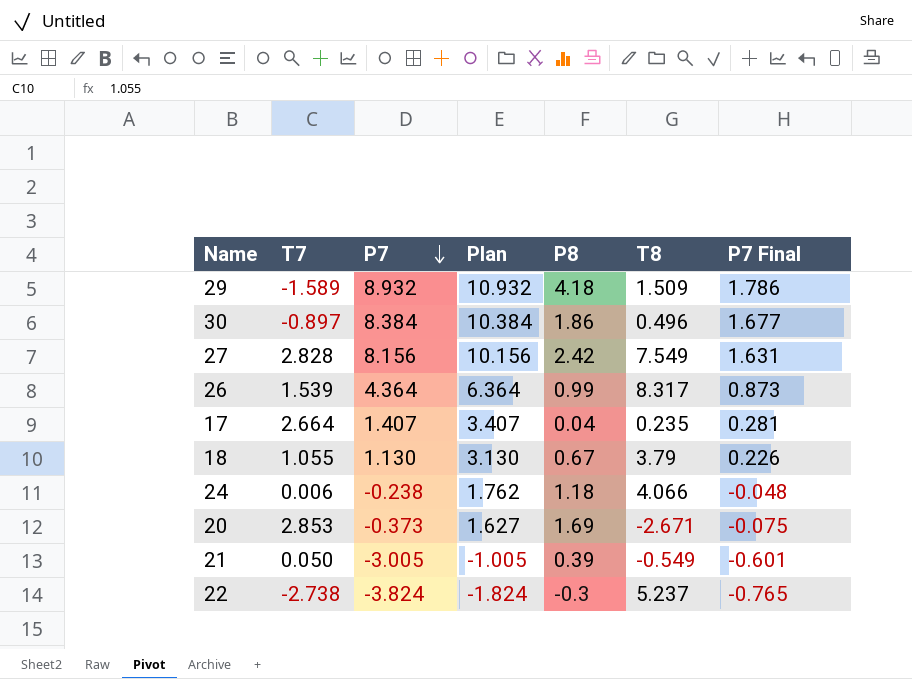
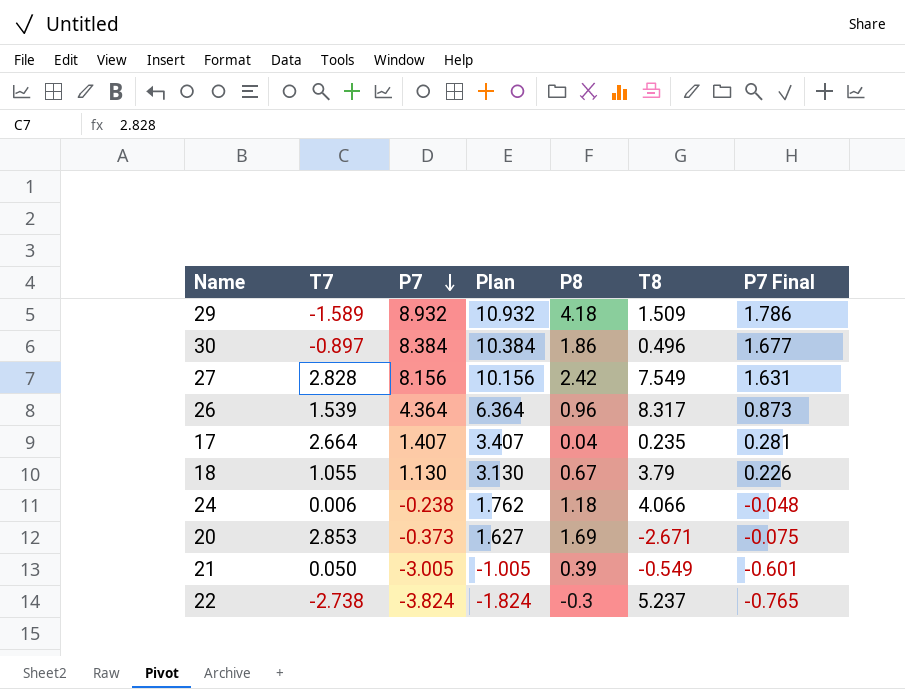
26 | P8: 0.99 -> 0.96

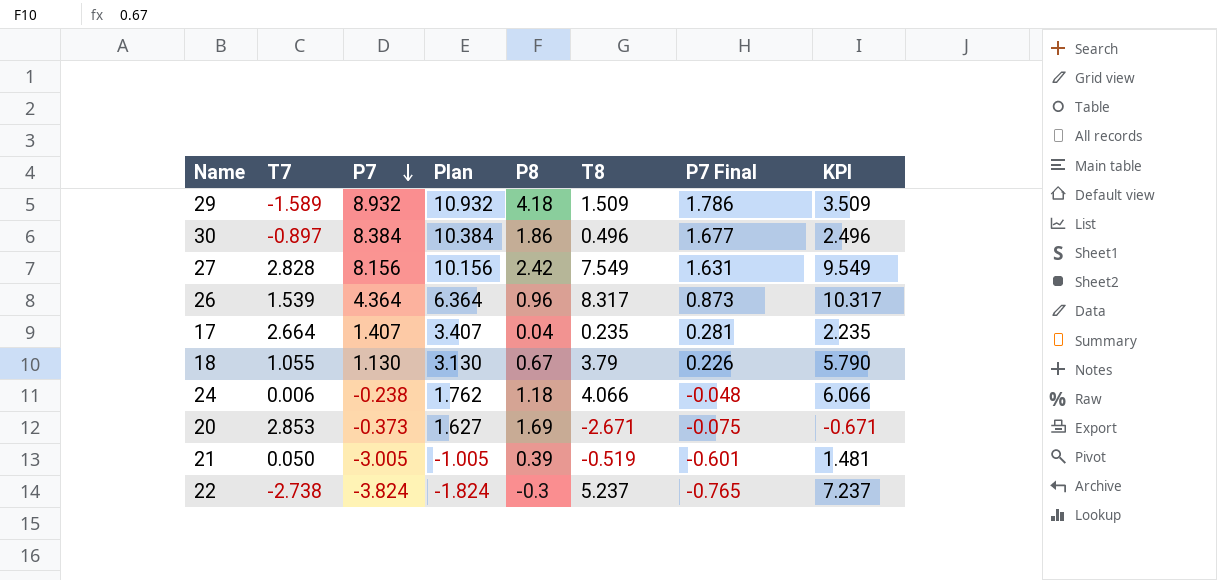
column KPI | formula: none -> [T8] + 2
21 | T8: -0.549 -> -0.519

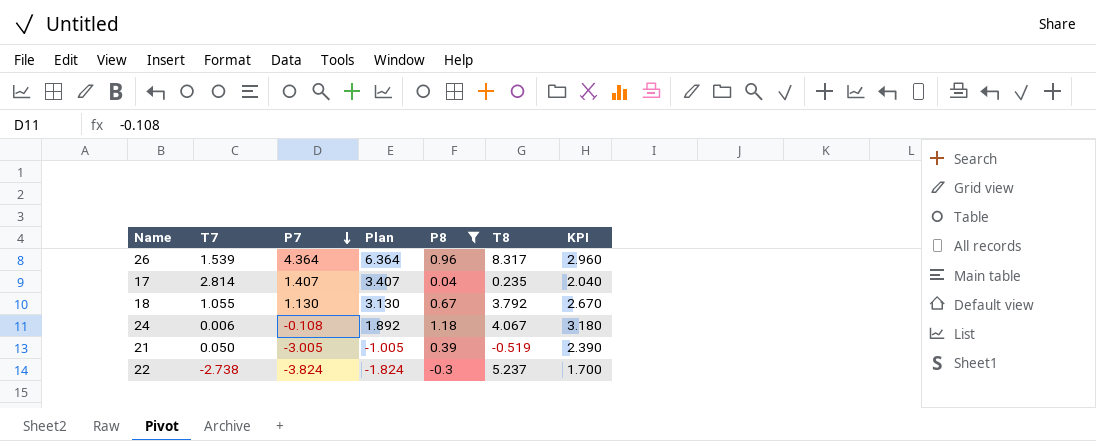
filter: none -> P8 <= 1.18
column P7 Final | formula: [P7] * 0.2 -> none
column KPI | formula: [T8] + 2 -> [P8] + 2
17 | T7: 2.664 -> 2.814
18 | T8: 3.79 -> 3.792
24 | P7: -0.238 -> -0.108
24 | Plan: 1.762 -> 1.892
24 | T8: 4.066 -> 4.067

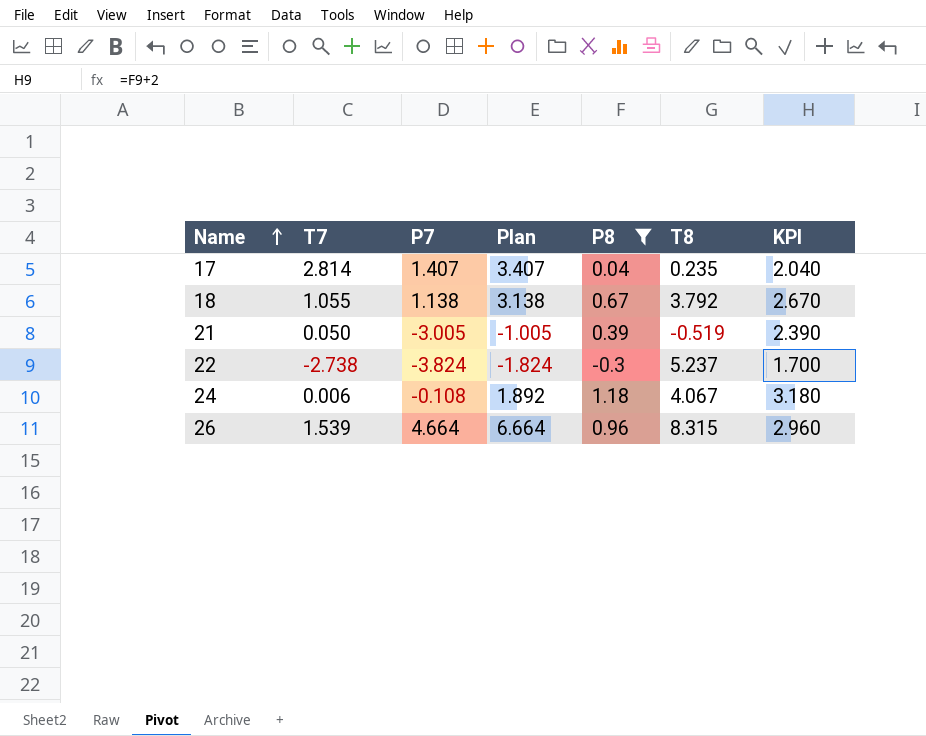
row order: P7 descending -> Name ascending
18 | P7: 1.130 -> 1.138
18 | Plan: 3.130 -> 3.138
26 | P7: 4.364 -> 4.664
26 | Plan: 6.364 -> 6.664
26 | T8: 8.317 -> 8.315

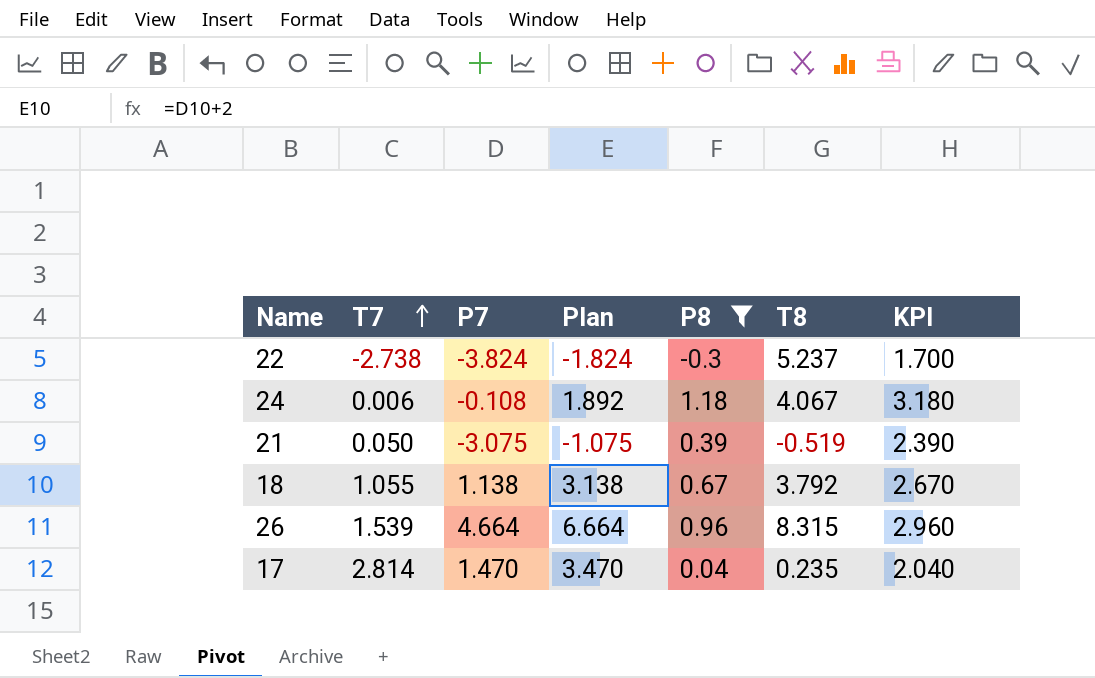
row order: Name ascending -> T7 ascending
21 | P7: -3.005 -> -3.075
21 | Plan: -1.005 -> -1.075
17 | P7: 1.407 -> 1.470
17 | Plan: 3.407 -> 3.470

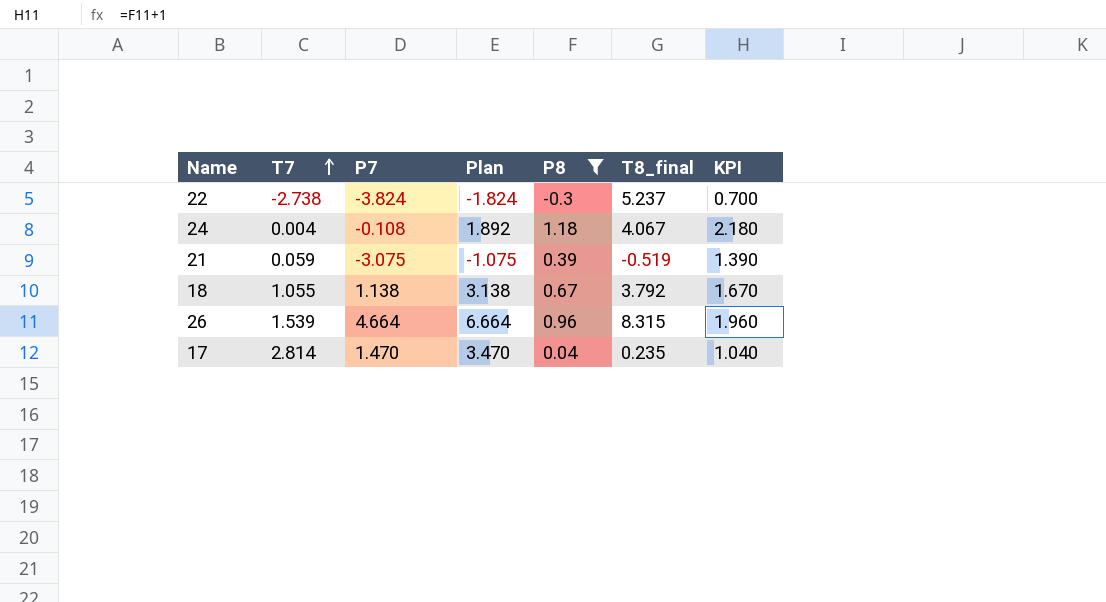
column name: T8 -> T8_final
column KPI | formula: [P8] + 2 -> [P8] + 1
24 | T7: 0.006 -> 0.004
21 | T7: 0.050 -> 0.059

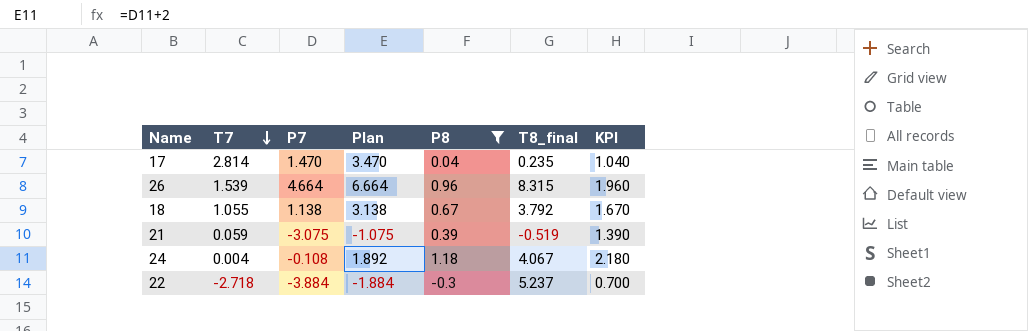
row order: T7 ascending -> T7 descending
22 | T7: -2.738 -> -2.718
22 | P7: -3.824 -> -3.884
22 | Plan: -1.824 -> -1.884

